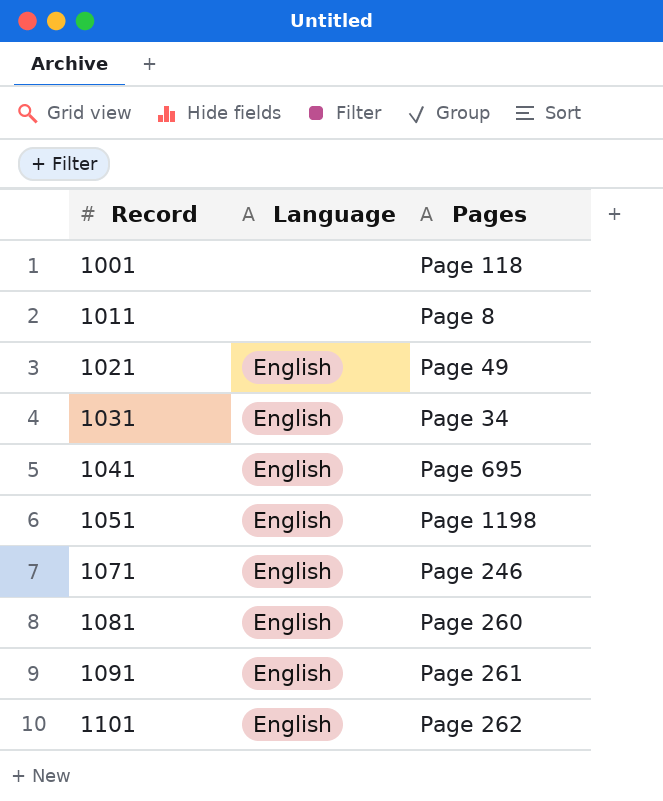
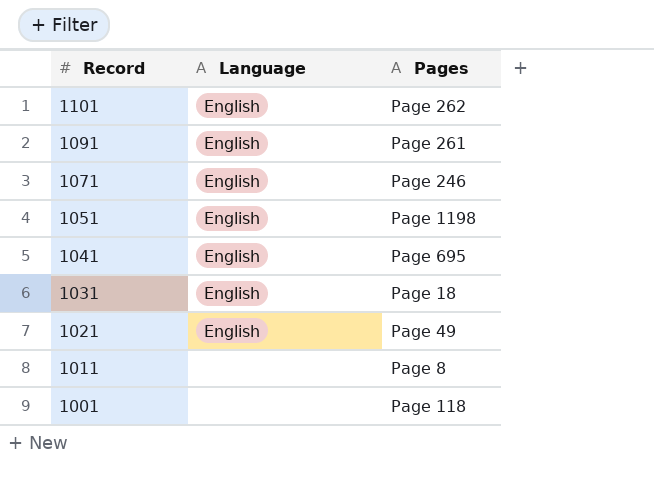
row order: Record ascending -> Record descending
row 1081: English | Page 260 -> none
1031 | Pages: Page 34 -> Page 18

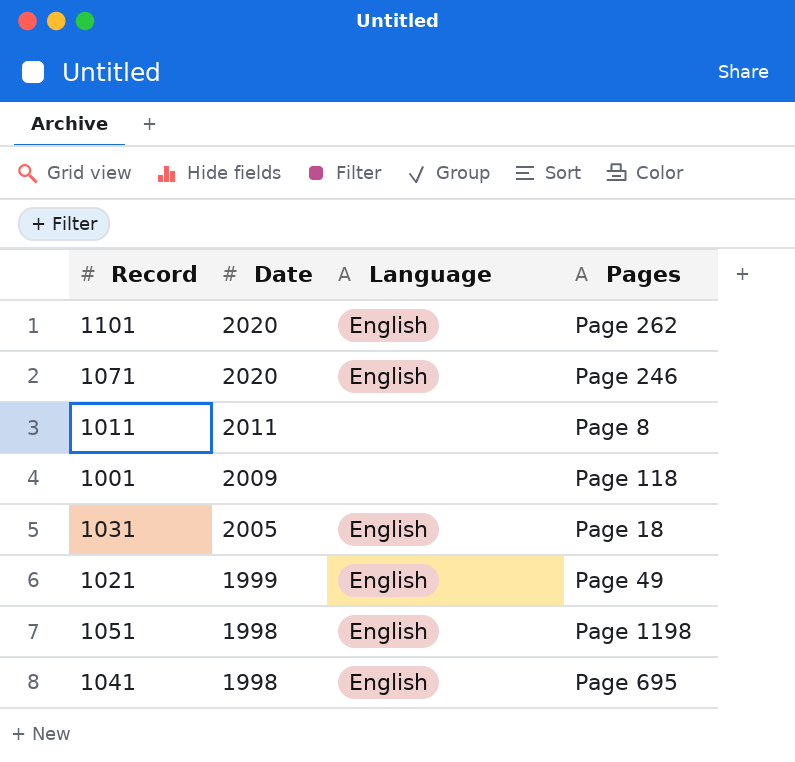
row order: Record descending -> Date descending
column Date | position: none -> 2
row 1091: English | Page 261 -> none

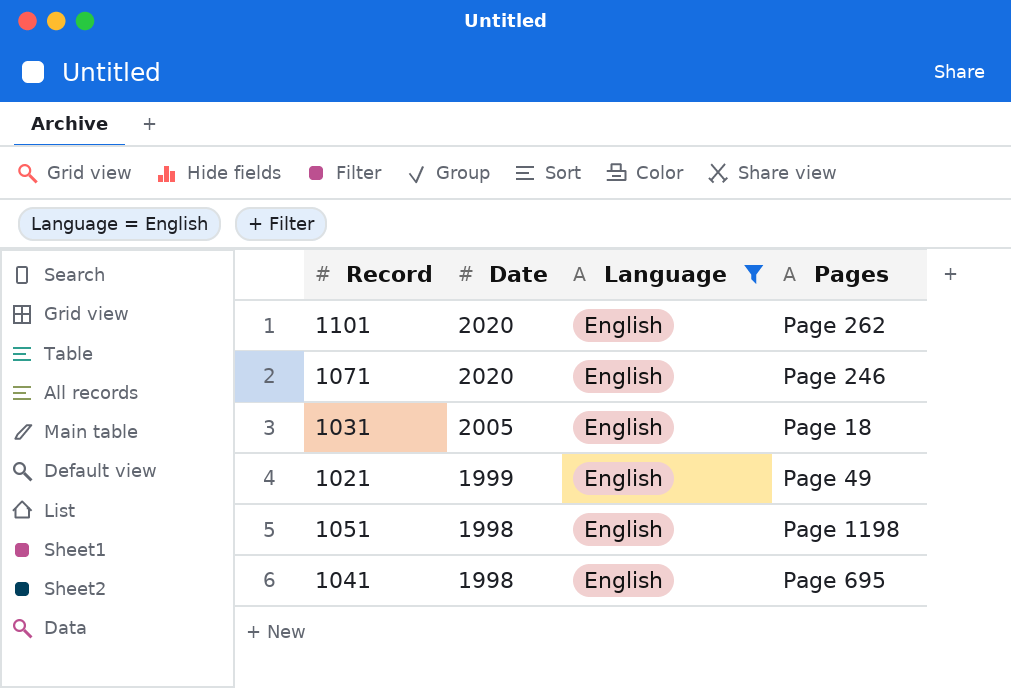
filter: none -> Language = English

